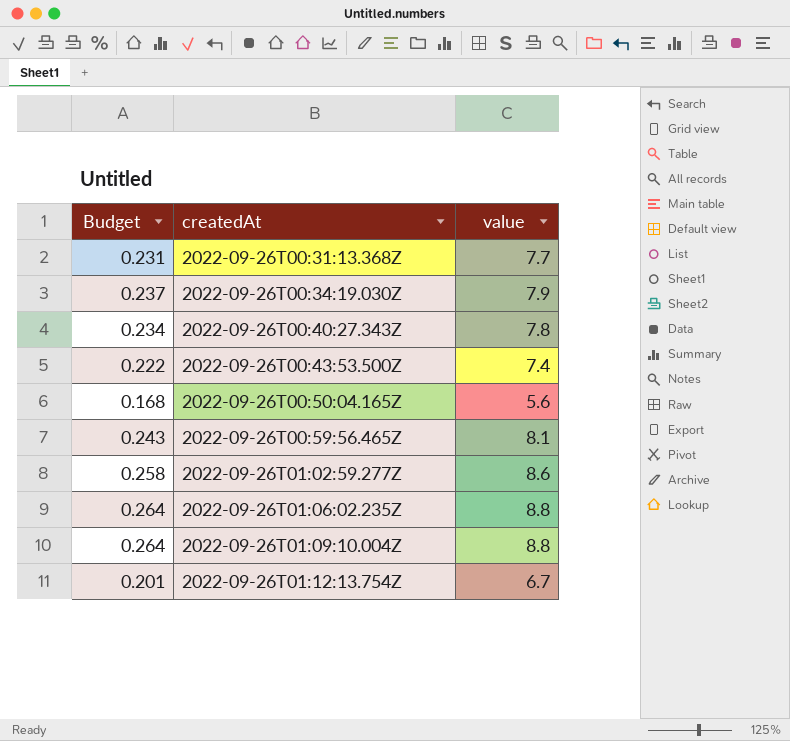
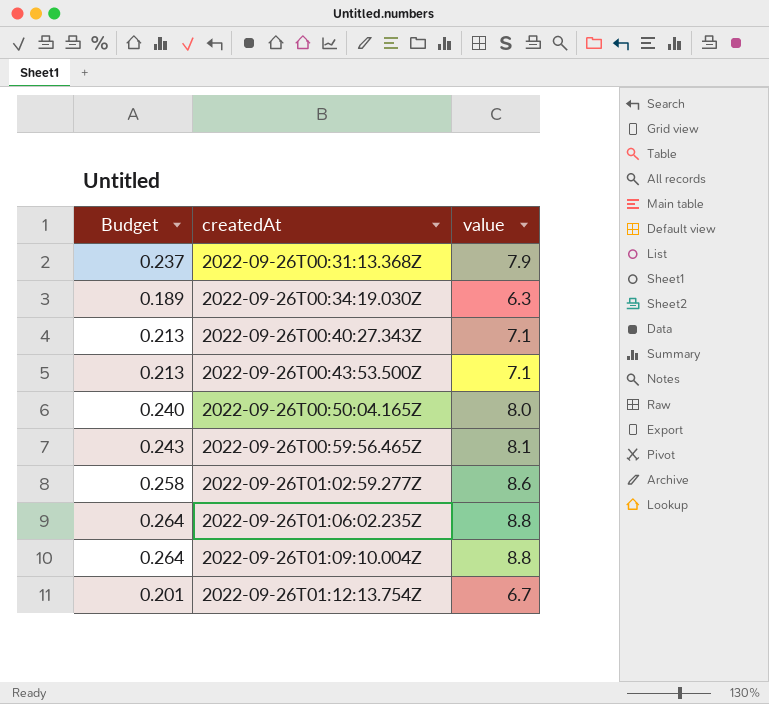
2022-09-26T00:31:13.368Z | Budget: 0.231 -> 0.237
2022-09-26T00:31:13.368Z | value: 7.7 -> 7.9
2022-09-26T00:34:19.030Z | Budget: 0.237 -> 0.189
2022-09-26T00:34:19.030Z | value: 7.9 -> 6.3
2022-09-26T00:40:27.343Z | Budget: 0.234 -> 0.213
2022-09-26T00:40:27.343Z | value: 7.8 -> 7.1
2022-09-26T00:43:53.500Z | Budget: 0.222 -> 0.213
2022-09-26T00:43:53.500Z | value: 7.4 -> 7.1
2022-09-26T00:50:04.165Z | Budget: 0.168 -> 0.240
2022-09-26T00:50:04.165Z | value: 5.6 -> 8.0

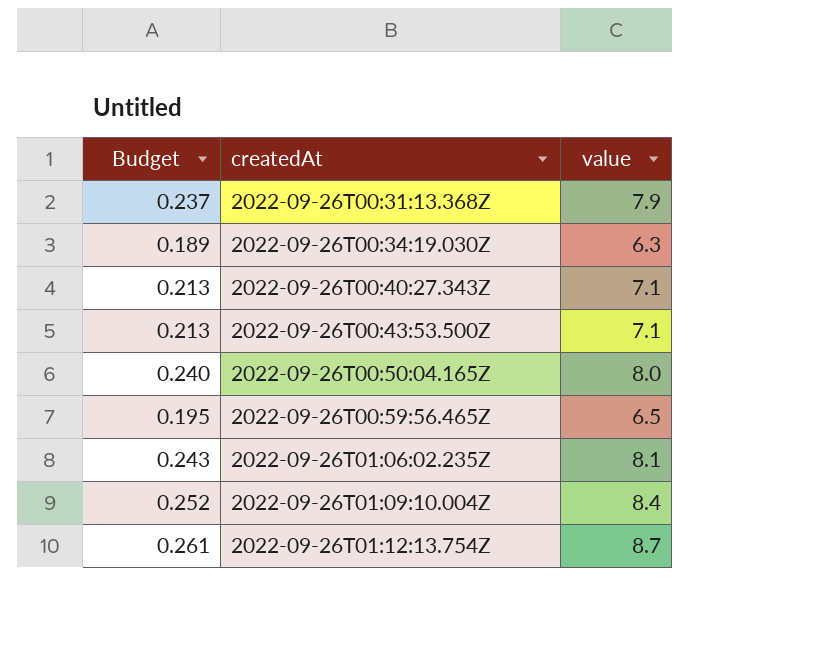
row 2022-09-26T01:02:59.277Z: 0.258 | 8.6 -> none
2022-09-26T00:59:56.465Z | Budget: 0.243 -> 0.195
2022-09-26T00:59:56.465Z | value: 8.1 -> 6.5
2022-09-26T01:06:02.235Z | Budget: 0.264 -> 0.243
2022-09-26T01:06:02.235Z | value: 8.8 -> 8.1
2022-09-26T01:09:10.004Z | Budget: 0.264 -> 0.252
2022-09-26T01:09:10.004Z | value: 8.8 -> 8.4
2022-09-26T01:12:13.754Z | Budget: 0.201 -> 0.261
2022-09-26T01:12:13.754Z | value: 6.7 -> 8.7

